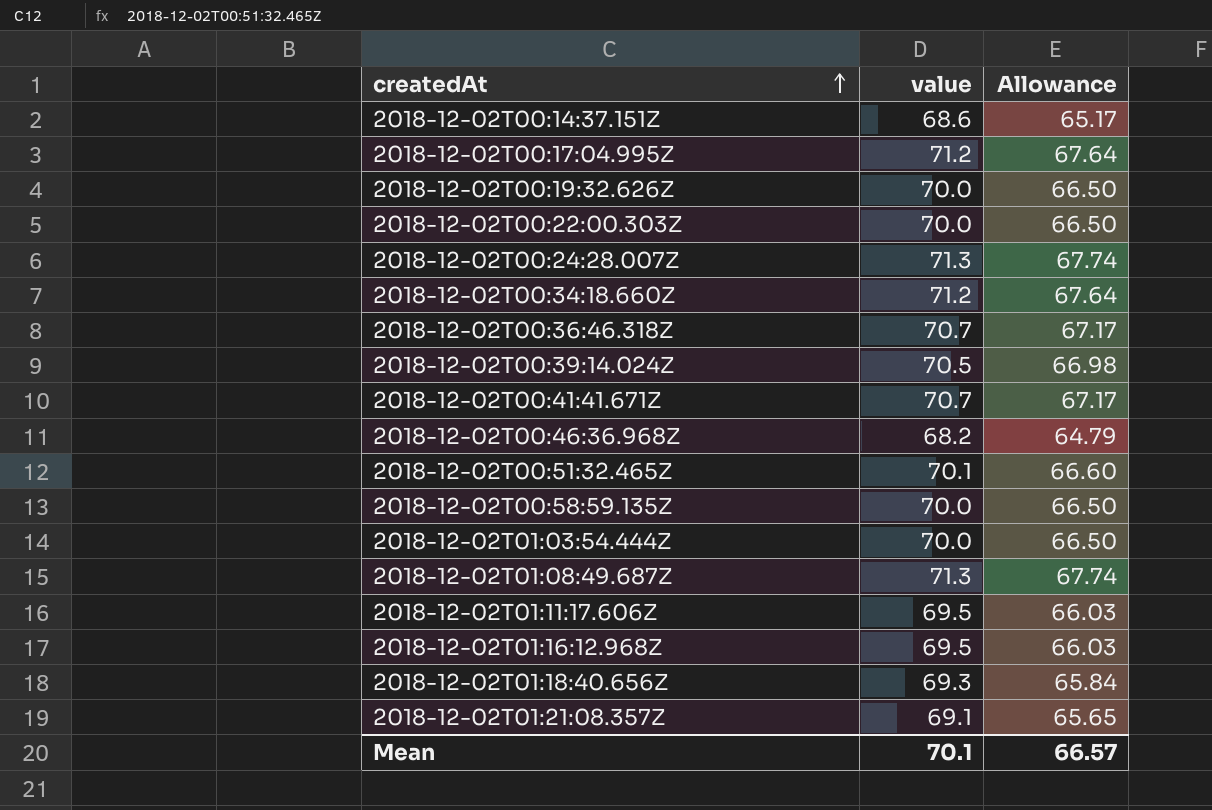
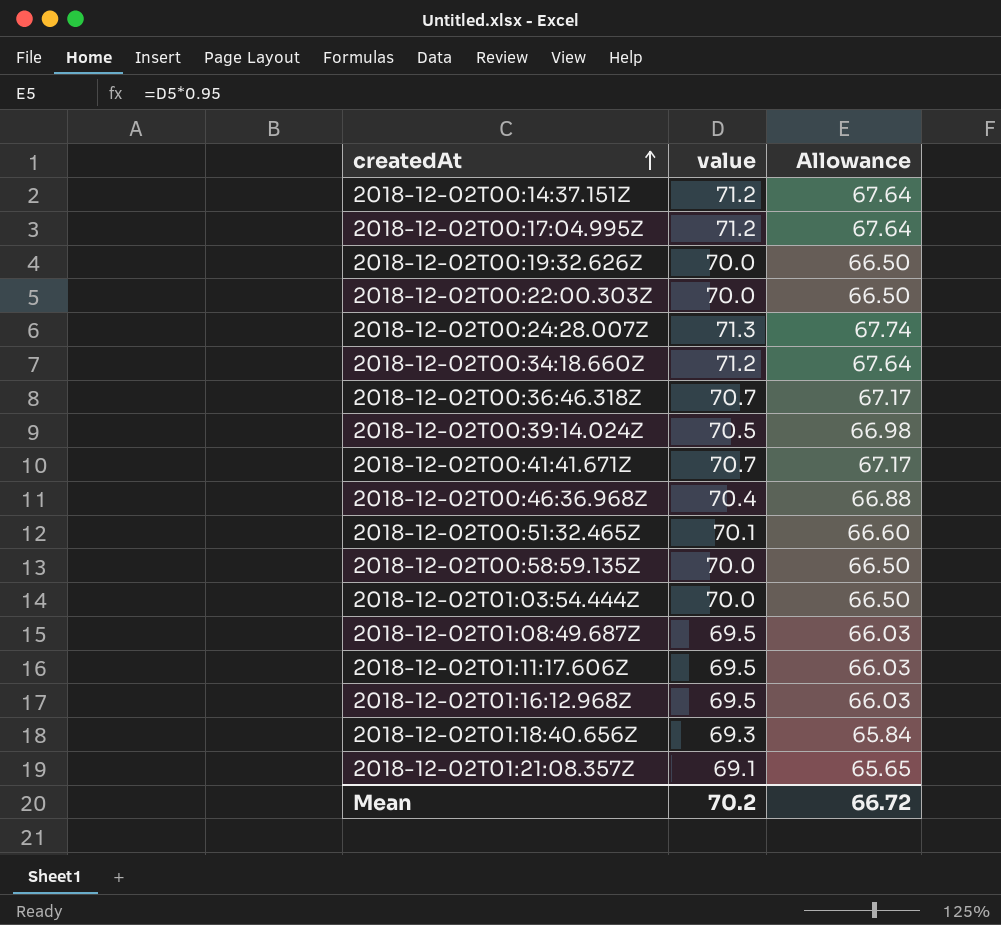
2018-12-02T00:14:37.151Z | value: 68.6 -> 71.2
2018-12-02T00:14:37.151Z | Allowance: 65.17 -> 67.64
2018-12-02T00:46:36.968Z | value: 68.2 -> 70.4
2018-12-02T00:46:36.968Z | Allowance: 64.79 -> 66.88
2018-12-02T01:08:49.687Z | value: 71.3 -> 69.5
2018-12-02T01:08:49.687Z | Allowance: 67.74 -> 66.03
Mean | value: 70.1 -> 70.2
Mean | Allowance: 66.57 -> 66.72

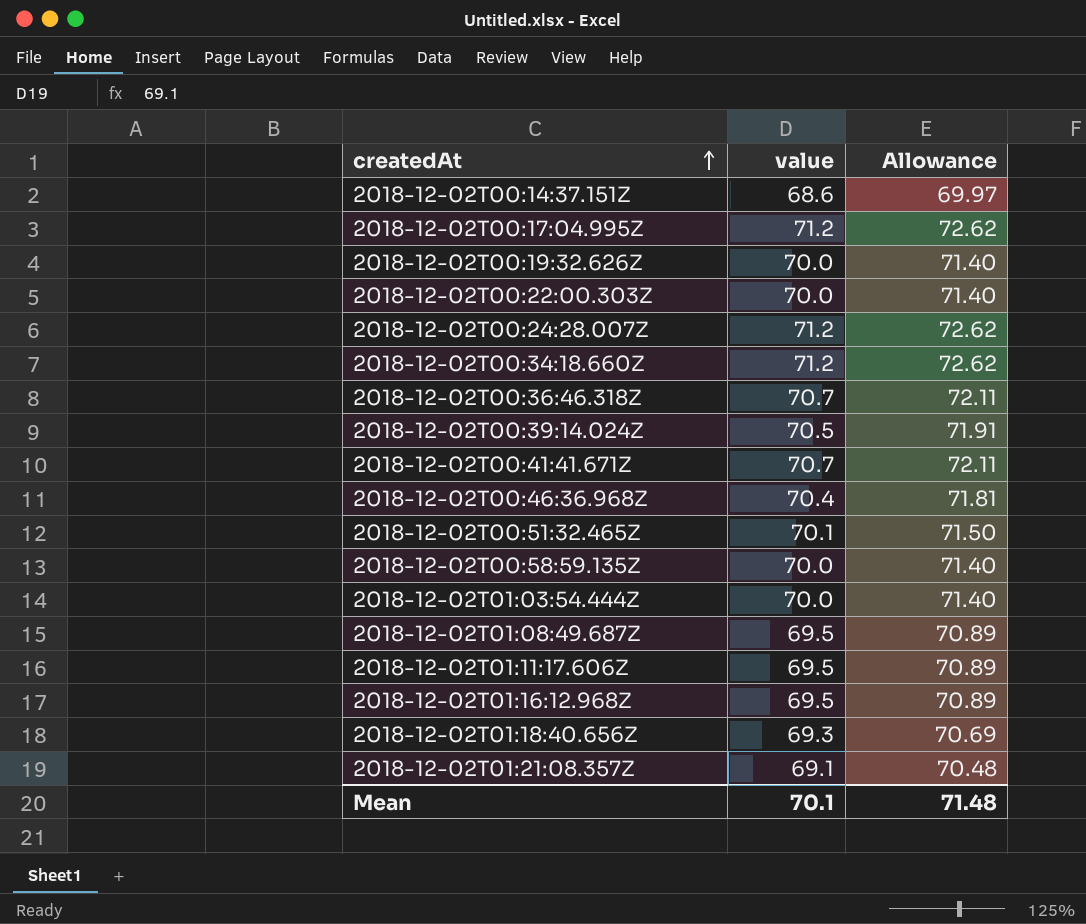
column Allowance | formula: [value] * 0.95 -> [value] * 1.02
2018-12-02T00:14:37.151Z | value: 71.2 -> 68.6
2018-12-02T00:24:28.007Z | value: 71.3 -> 71.2
Mean | value: 70.2 -> 70.1
Mean | Allowance: 66.72 -> 71.48

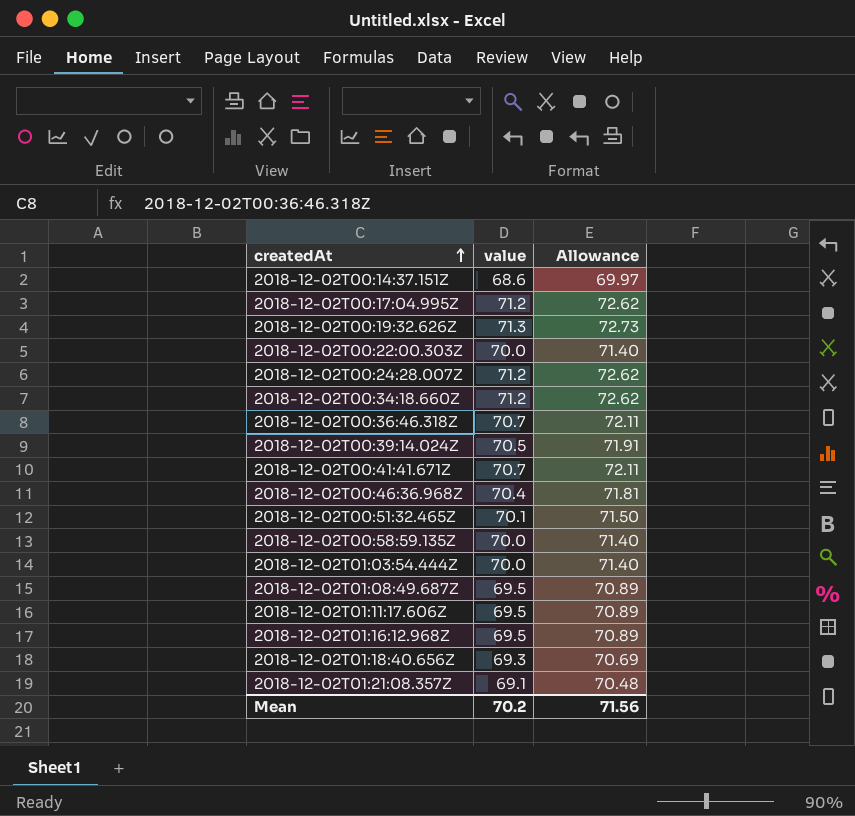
2018-12-02T00:19:32.626Z | value: 70.0 -> 71.3
2018-12-02T00:19:32.626Z | Allowance: 71.40 -> 72.73
Mean | value: 70.1 -> 70.2
Mean | Allowance: 71.48 -> 71.56

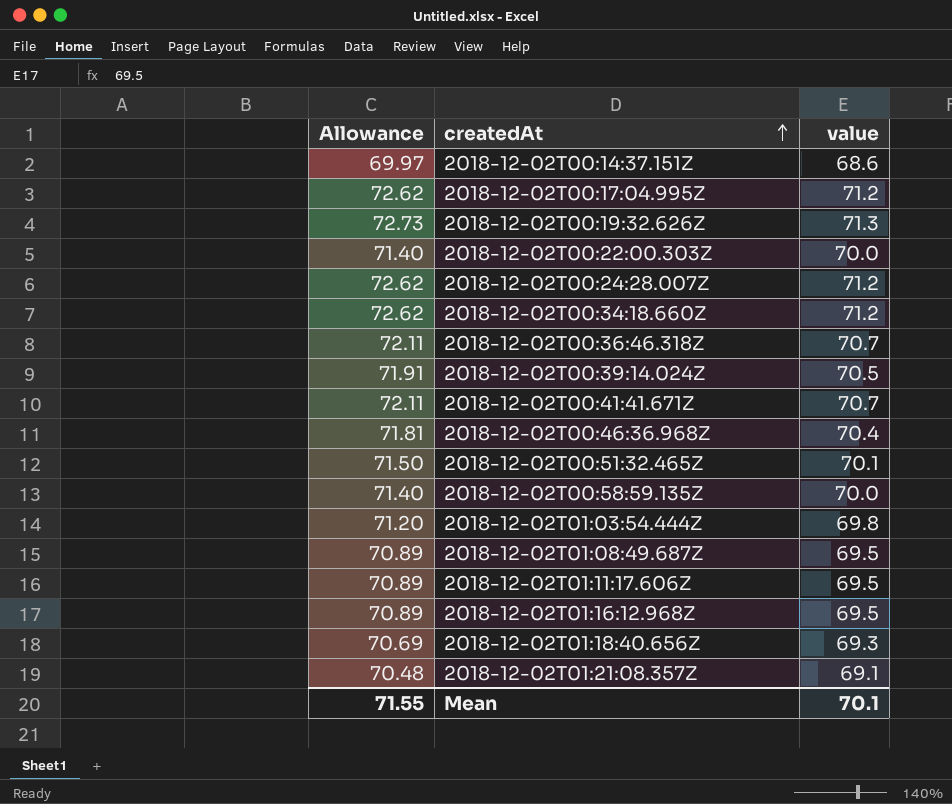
column Allowance | position: 3 -> 1
2018-12-02T01:03:54.444Z | Allowance: 71.40 -> 71.20
2018-12-02T01:03:54.444Z | value: 70.0 -> 69.8
Mean | Allowance: 71.56 -> 71.55
Mean | value: 70.2 -> 70.1

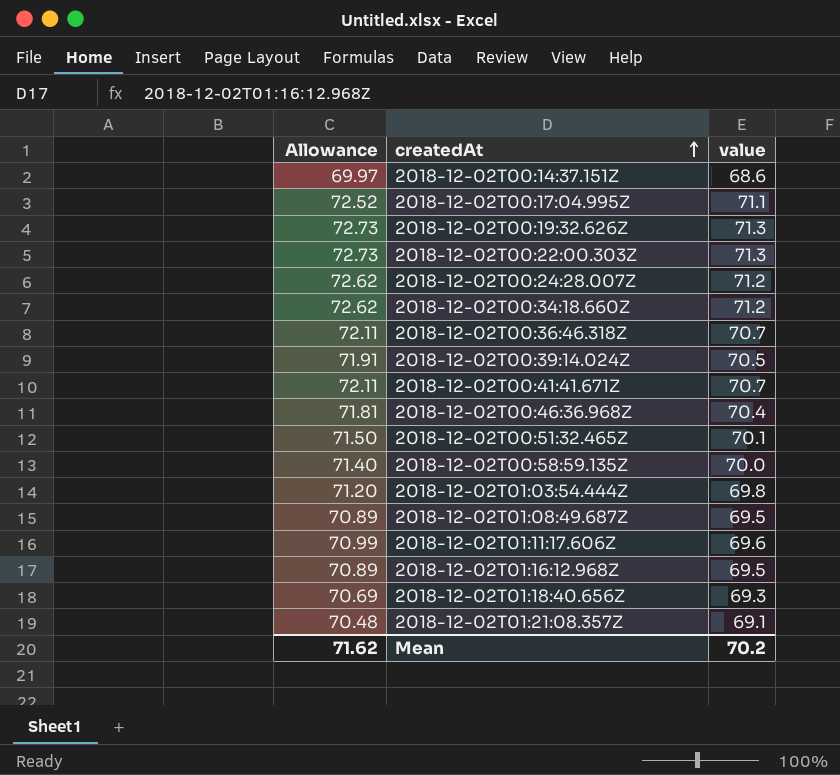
2018-12-02T00:17:04.995Z | Allowance: 72.62 -> 72.52
2018-12-02T00:17:04.995Z | value: 71.2 -> 71.1
2018-12-02T00:22:00.303Z | Allowance: 71.40 -> 72.73
2018-12-02T00:22:00.303Z | value: 70.0 -> 71.3
2018-12-02T01:11:17.606Z | Allowance: 70.89 -> 70.99
2018-12-02T01:11:17.606Z | value: 69.5 -> 69.6
Mean | Allowance: 71.55 -> 71.62
Mean | value: 70.1 -> 70.2

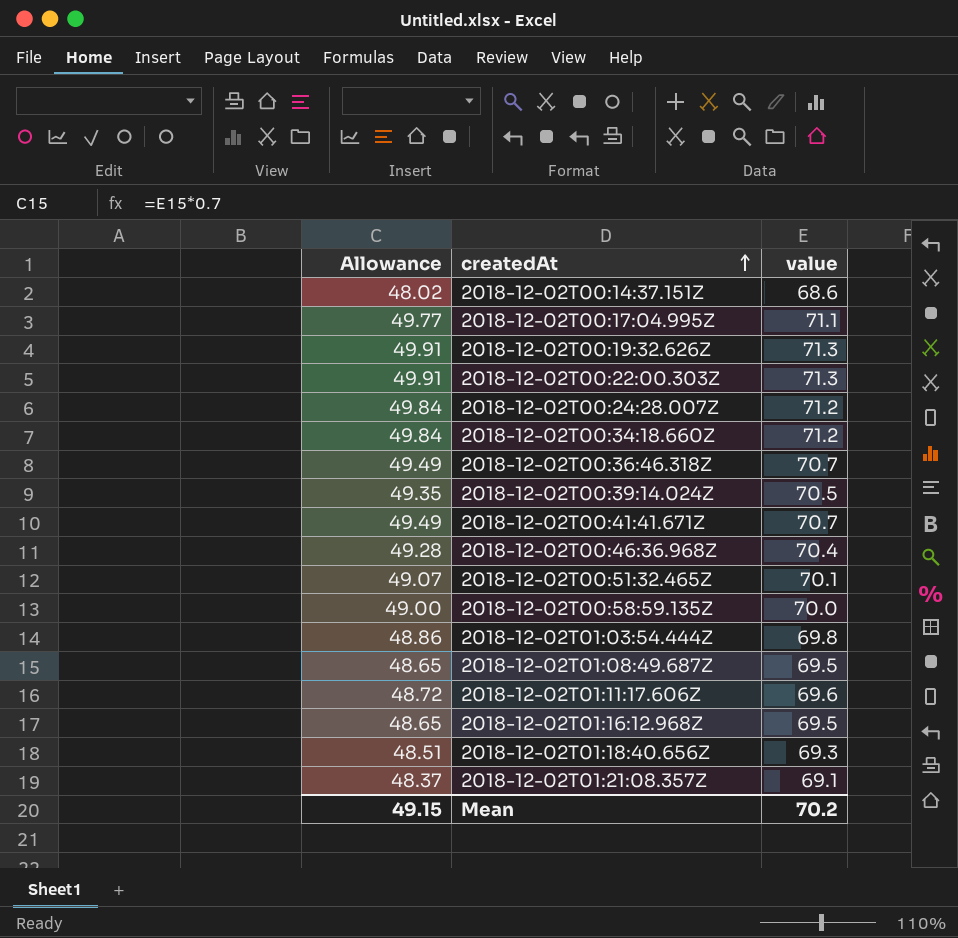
column Allowance | formula: [value] * 1.02 -> [value] * 0.7
Mean | Allowance: 71.62 -> 49.15

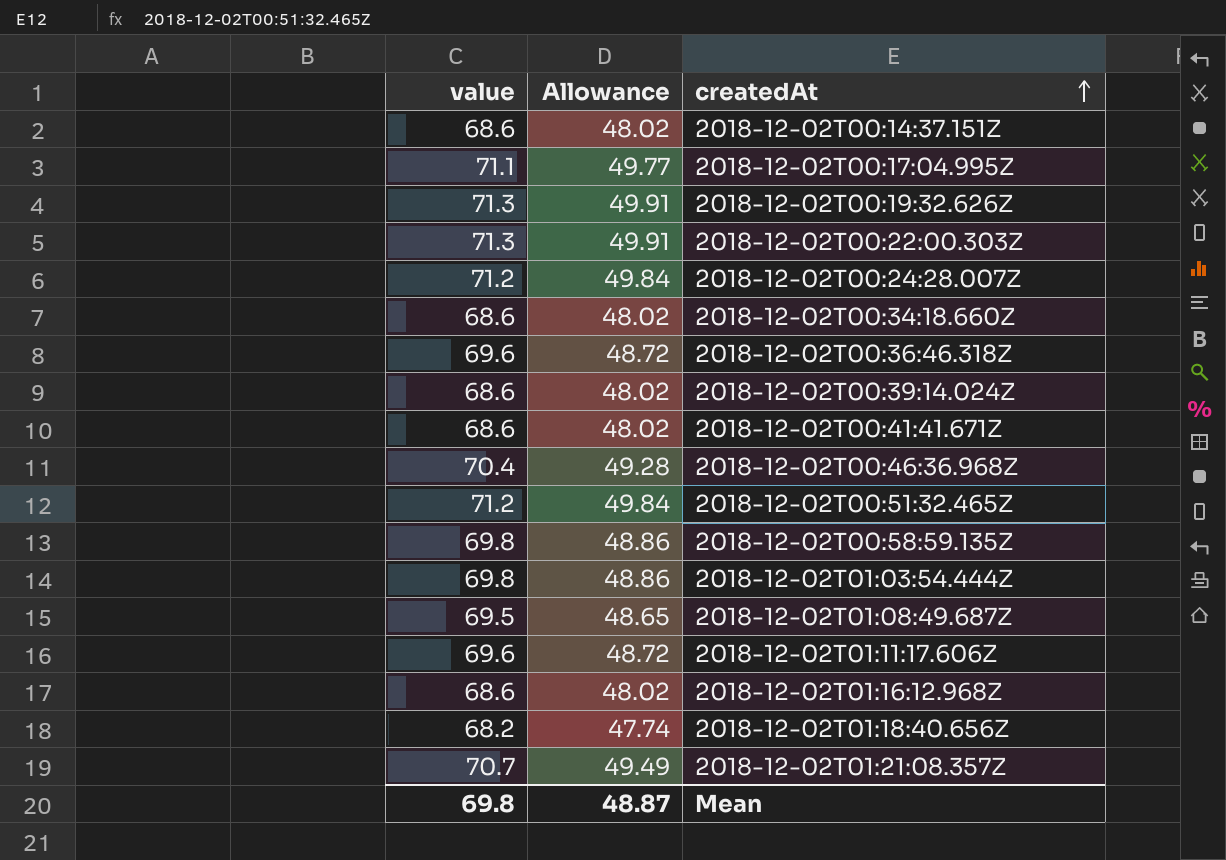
column value | position: 3 -> 1
2018-12-02T00:34:18.660Z | value: 71.2 -> 68.6
2018-12-02T00:34:18.660Z | Allowance: 49.84 -> 48.02
2018-12-02T00:36:46.318Z | value: 70.7 -> 69.6
2018-12-02T00:36:46.318Z | Allowance: 49.49 -> 48.72
2018-12-02T00:39:14.024Z | value: 70.5 -> 68.6
2018-12-02T00:39:14.024Z | Allowance: 49.35 -> 48.02
2018-12-02T00:41:41.671Z | value: 70.7 -> 68.6
2018-12-02T00:41:41.671Z | Allowance: 49.49 -> 48.02
2018-12-02T00:51:32.465Z | value: 70.1 -> 71.2
2018-12-02T00:51:32.465Z | Allowance: 49.07 -> 49.84
2018-12-02T00:58:59.135Z | value: 70.0 -> 69.8
2018-12-02T00:58:59.135Z | Allowance: 49.00 -> 48.86
2018-12-02T01:16:12.968Z | value: 69.5 -> 68.6
2018-12-02T01:16:12.968Z | Allowance: 48.65 -> 48.02
2018-12-02T01:18:40.656Z | value: 69.3 -> 68.2
2018-12-02T01:18:40.656Z | Allowance: 48.51 -> 47.74
2018-12-02T01:21:08.357Z | value: 69.1 -> 70.7
2018-12-02T01:21:08.357Z | Allowance: 48.37 -> 49.49
Mean | value: 70.2 -> 69.8
Mean | Allowance: 49.15 -> 48.87

